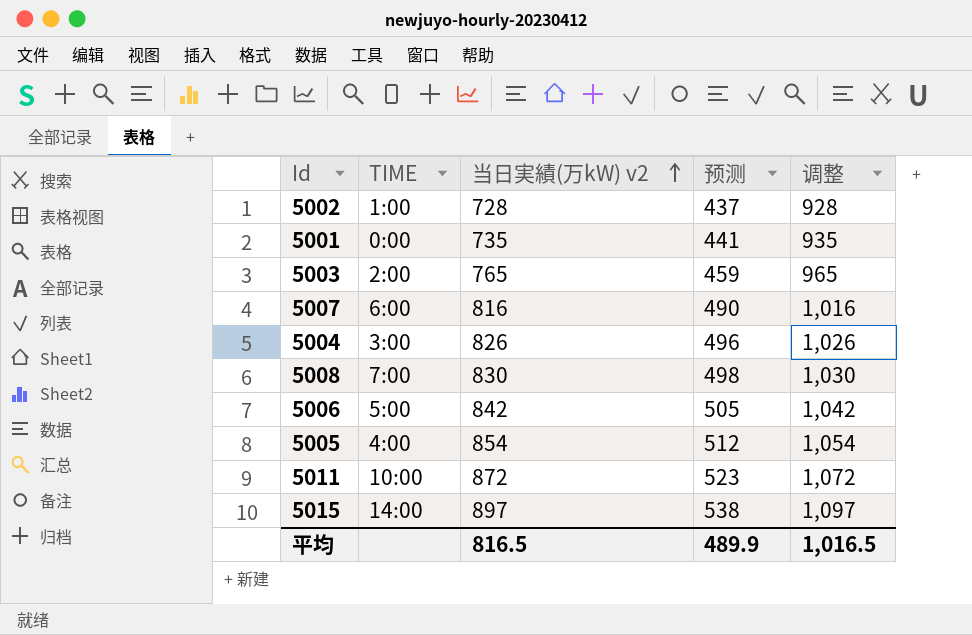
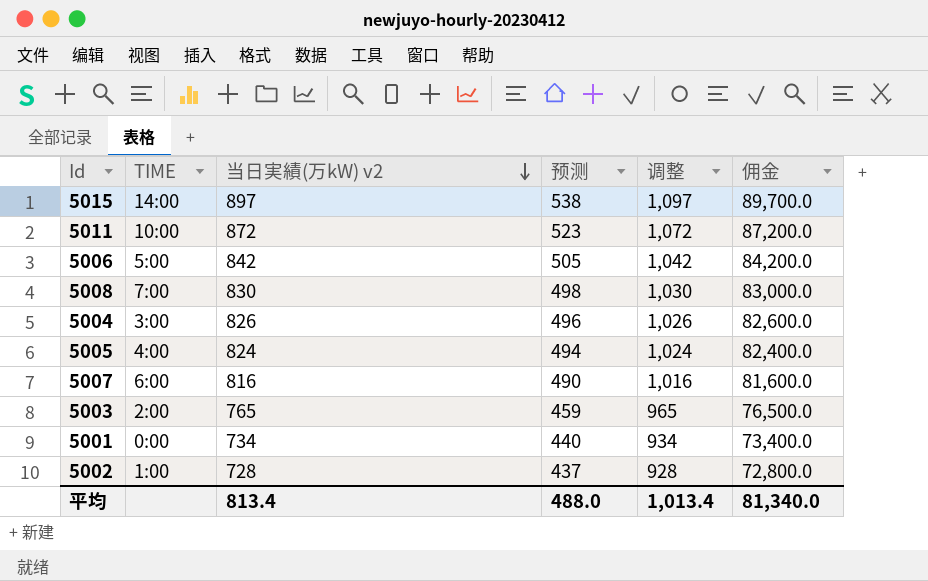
row order: 当日実績(万kW) v2 ascending -> 当日実績(万kW) v2 descending
column 佣金 | formula: none -> [当日実績(万kW) v2] * 100
5005 | 当日実績(万kW) v2: 854 -> 824
5005 | 预测: 512 -> 494
5005 | 调整: 1,054 -> 1,024
5001 | 当日実績(万kW) v2: 735 -> 734
5001 | 预测: 441 -> 440
5001 | 调整: 935 -> 934
平均 | 当日実績(万kW) v2: 816.5 -> 813.4
平均 | 预测: 489.9 -> 488.0
平均 | 调整: 1,016.5 -> 1,013.4

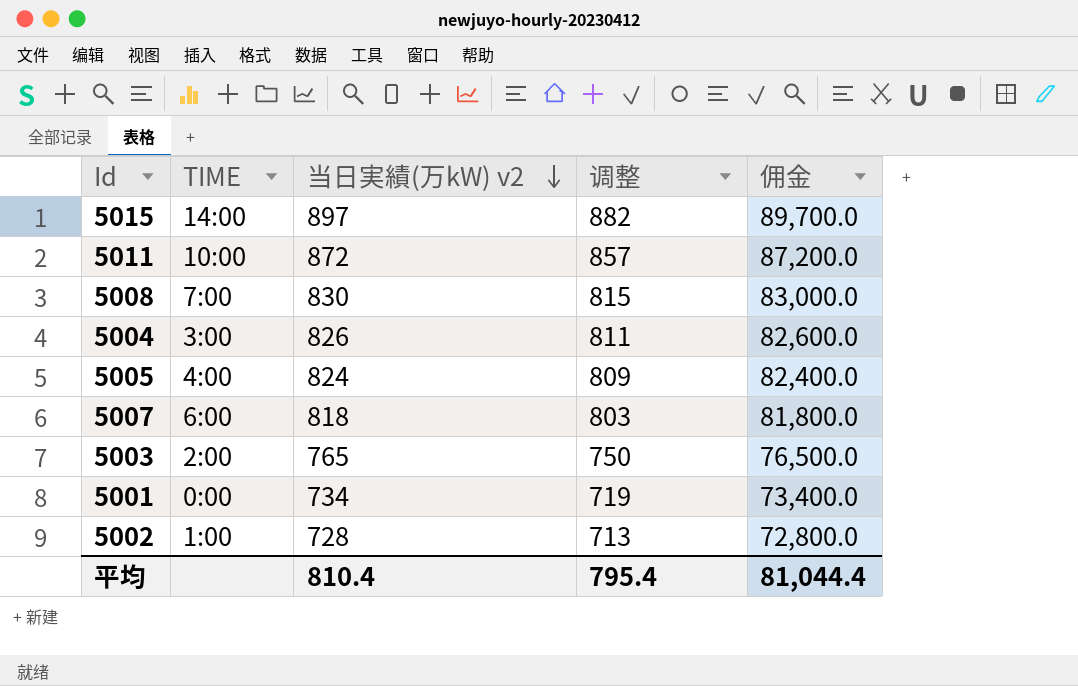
column 预测 | formula: [当日実績(万kW) v2] * 0.6 -> none
column 调整 | formula: [当日実績(万kW) v2] + 200 -> [当日実績(万kW) v2] - 15
row 5006: 5:00 | 842 | 505 | 1,042 | 84,200.0 -> none
5007 | 当日実績(万kW) v2: 816 -> 818
5007 | 佣金: 81,600.0 -> 81,800.0
平均 | 当日実績(万kW) v2: 813.4 -> 810.4
平均 | 调整: 1,013.4 -> 795.4
平均 | 佣金: 81,340.0 -> 81,044.4

